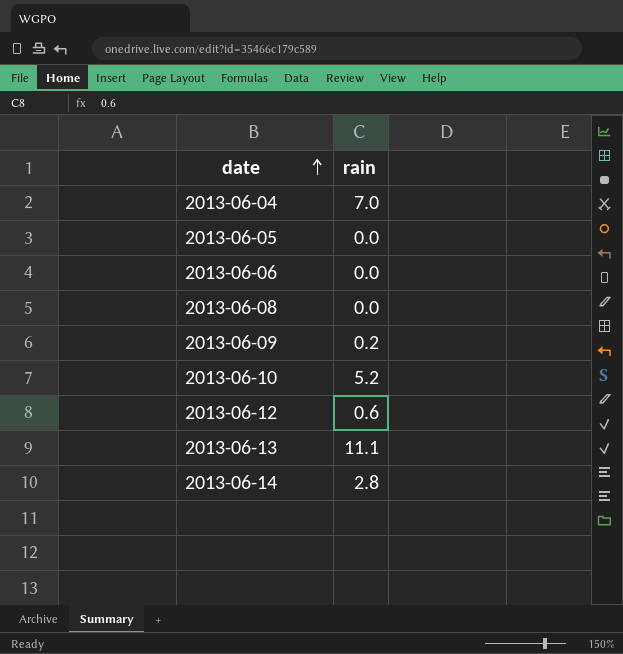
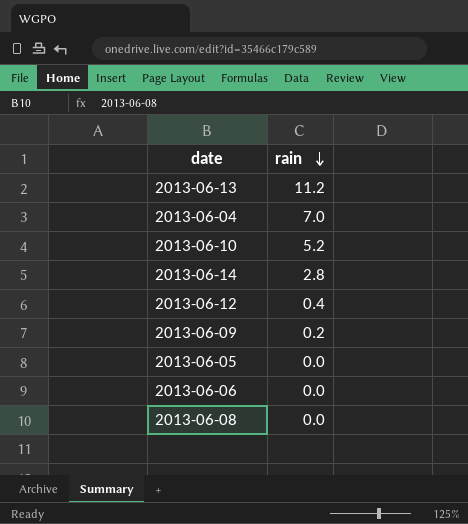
row order: date ascending -> rain descending
2013-06-13 | rain: 11.1 -> 11.2
2013-06-12 | rain: 0.6 -> 0.4

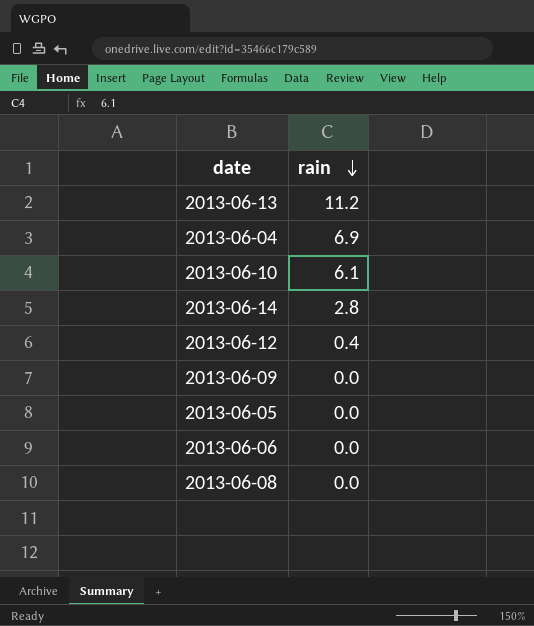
2013-06-04 | rain: 7.0 -> 6.9
2013-06-10 | rain: 5.2 -> 6.1
2013-06-09 | rain: 0.2 -> 0.0

